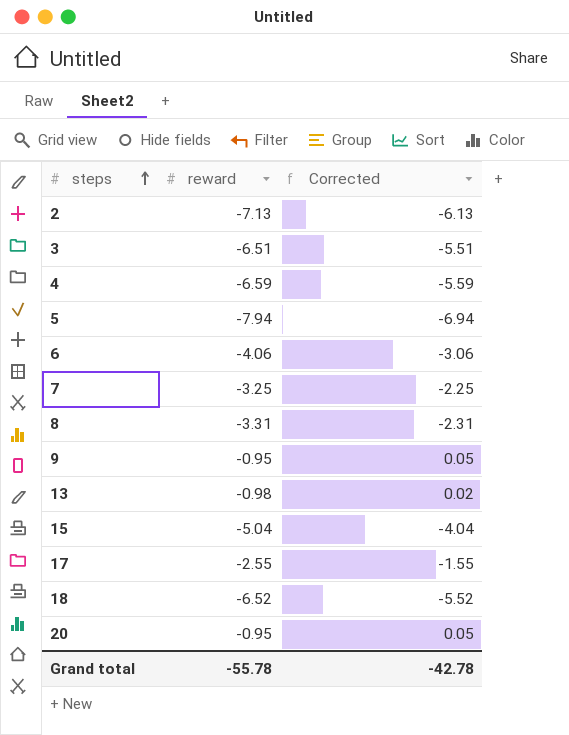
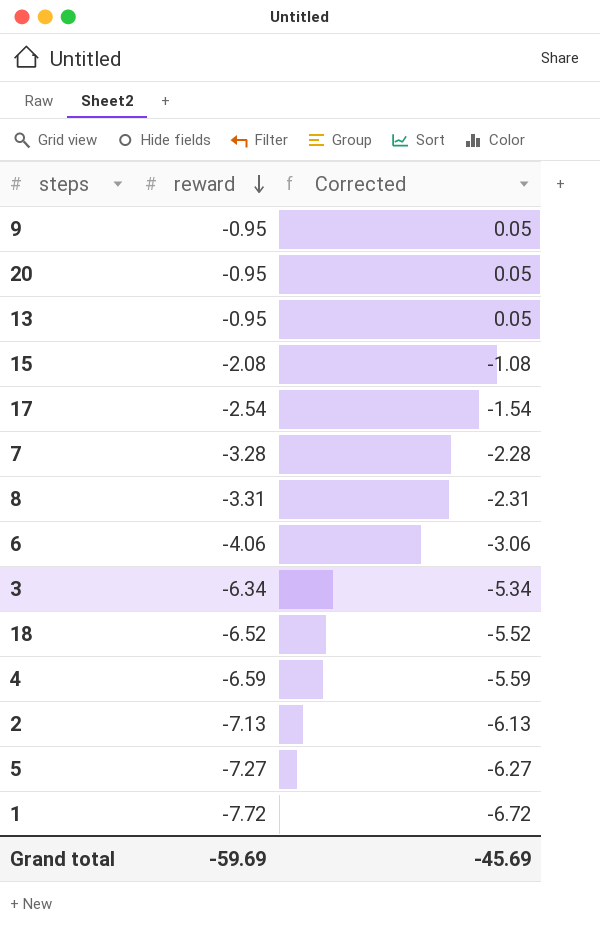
row order: steps ascending -> reward descending
13 | reward: -0.98 -> -0.95
13 | Corrected: 0.02 -> 0.05
15 | reward: -5.04 -> -2.08
15 | Corrected: -4.04 -> -1.08
17 | reward: -2.55 -> -2.54
17 | Corrected: -1.55 -> -1.54
7 | reward: -3.25 -> -3.28
7 | Corrected: -2.25 -> -2.28
3 | reward: -6.51 -> -6.34
3 | Corrected: -5.51 -> -5.34
5 | reward: -7.94 -> -7.27
5 | Corrected: -6.94 -> -6.27
row 1: none -> -7.72 | -6.72
Grand total | reward: -55.78 -> -59.69
Grand total | Corrected: -42.78 -> -45.69

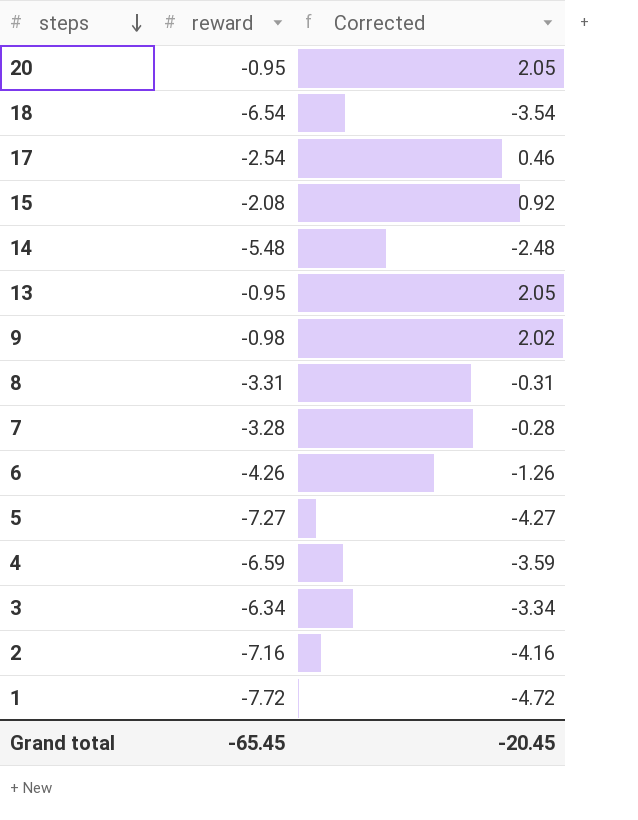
row order: reward descending -> steps descending
column Corrected | formula: [reward] + 1 -> [reward] + 3
18 | reward: -6.52 -> -6.54
row 14: none -> -5.48 | -2.48
9 | reward: -0.95 -> -0.98
6 | reward: -4.06 -> -4.26
2 | reward: -7.13 -> -7.16
Grand total | reward: -59.69 -> -65.45
Grand total | Corrected: -45.69 -> -20.45

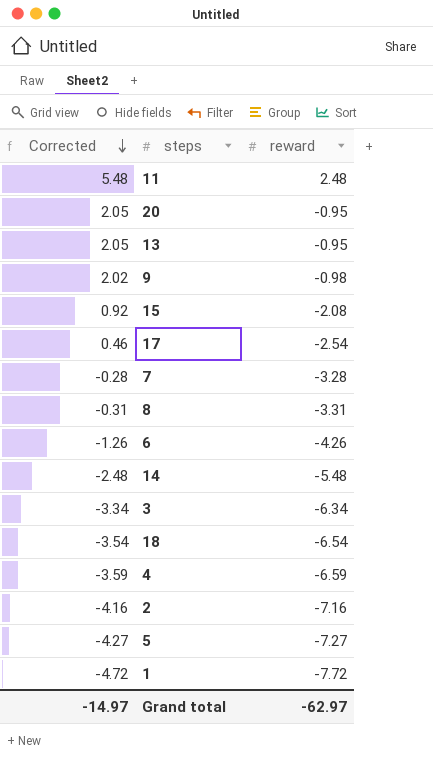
row order: steps descending -> Corrected descending
column Corrected | position: 3 -> 1
row 11: none -> 5.48 | 2.48
Grand total | Corrected: -20.45 -> -14.97
Grand total | reward: -65.45 -> -62.97

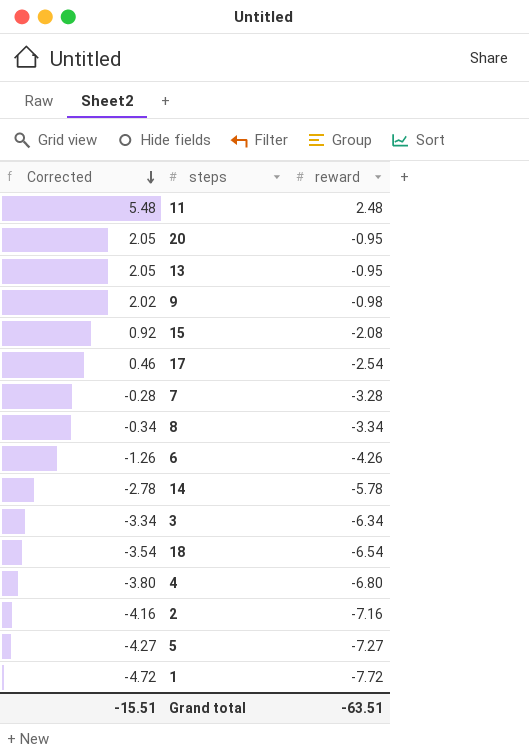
8 | Corrected: -0.31 -> -0.34
8 | reward: -3.31 -> -3.34
14 | Corrected: -2.48 -> -2.78
14 | reward: -5.48 -> -5.78
4 | Corrected: -3.59 -> -3.80
4 | reward: -6.59 -> -6.80
Grand total | Corrected: -14.97 -> -15.51
Grand total | reward: -62.97 -> -63.51

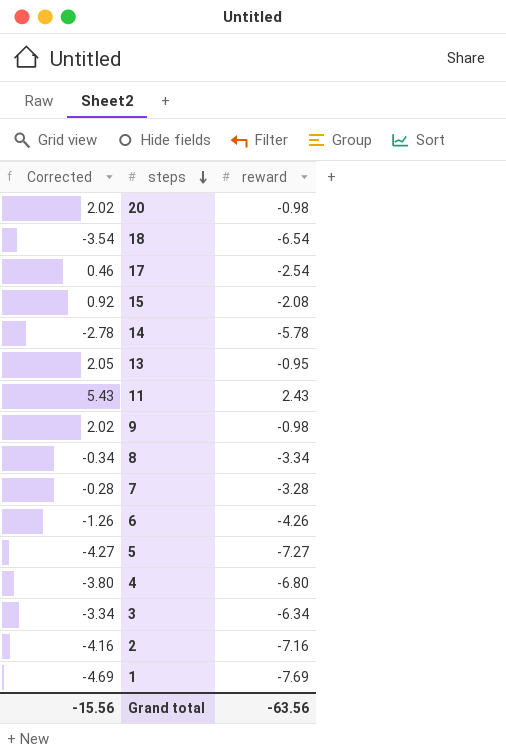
row order: Corrected descending -> steps descending
20 | Corrected: 2.05 -> 2.02
20 | reward: -0.95 -> -0.98
11 | Corrected: 5.48 -> 5.43
11 | reward: 2.48 -> 2.43
1 | Corrected: -4.72 -> -4.69
1 | reward: -7.72 -> -7.69
Grand total | Corrected: -15.51 -> -15.56
Grand total | reward: -63.51 -> -63.56

